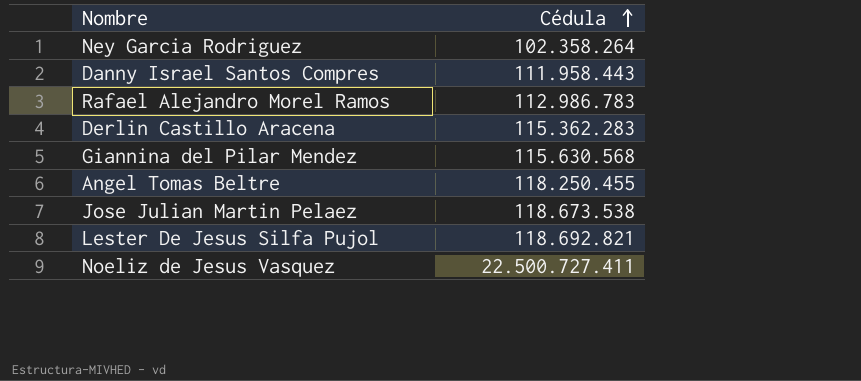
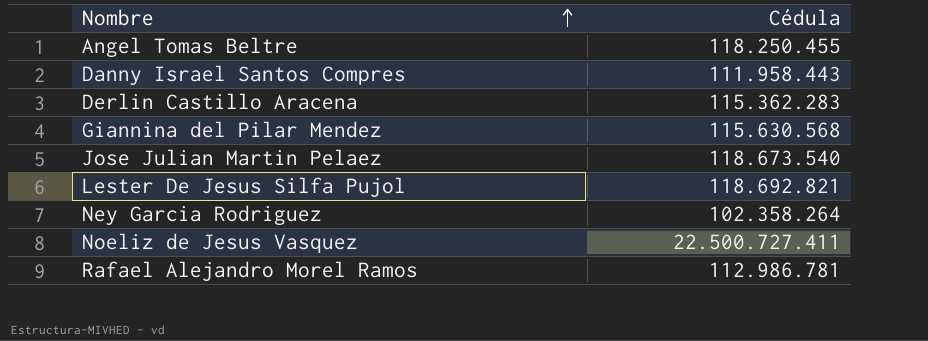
row order: Cédula ascending -> Nombre ascending
Jose Julian Martin Pelaez | Cédula: 118.673.538 -> 118.673.540
Rafael Alejandro Morel Ramos | Cédula: 112.986.783 -> 112.986.781

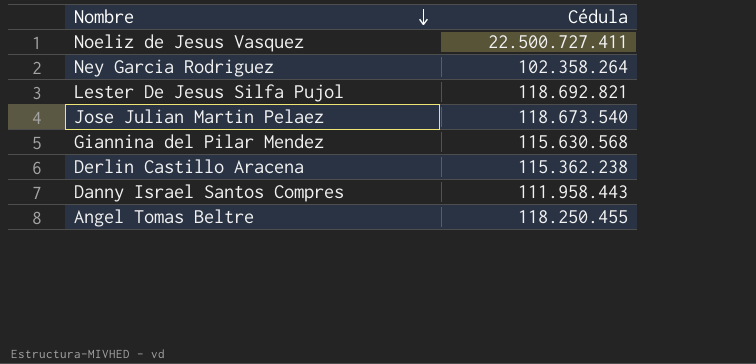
row order: Nombre ascending -> Nombre descending
row Rafael Alejandro Morel Ramos: 112.986.781 -> none
Derlin Castillo Aracena | Cédula: 115.362.283 -> 115.362.238

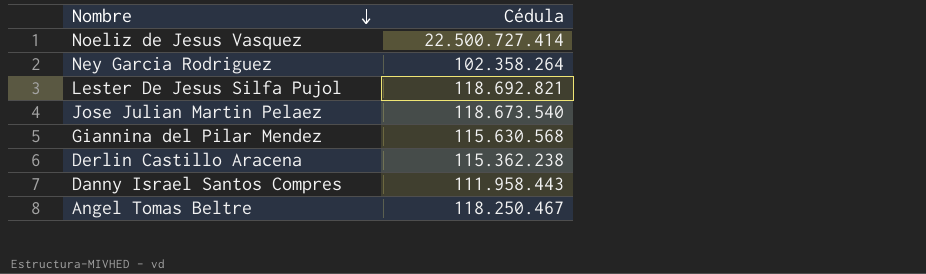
Noeliz de Jesus Vasquez | Cédula: 22.500.727.411 -> 22.500.727.414
Angel Tomas Beltre | Cédula: 118.250.455 -> 118.250.467

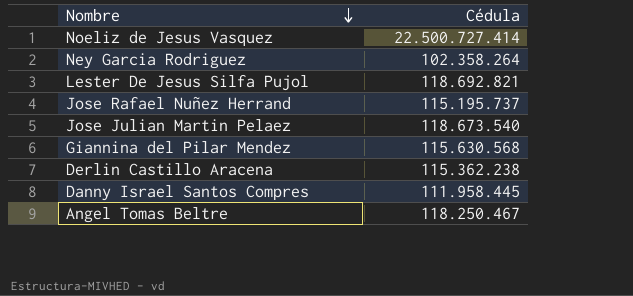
row Jose Rafael Nuñez Herrand: none -> 115.195.737
Danny Israel Santos Compres | Cédula: 111.958.443 -> 111.958.445

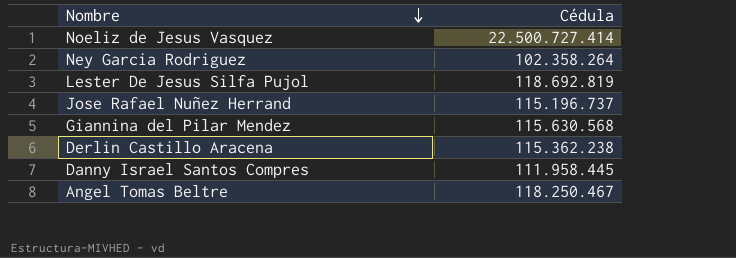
row Jose Julian Martin Pelaez: 118.673.540 -> none
Lester De Jesus Silfa Pujol | Cédula: 118.692.821 -> 118.692.819
Jose Rafael Nuñez Herrand | Cédula: 115.195.737 -> 115.196.737

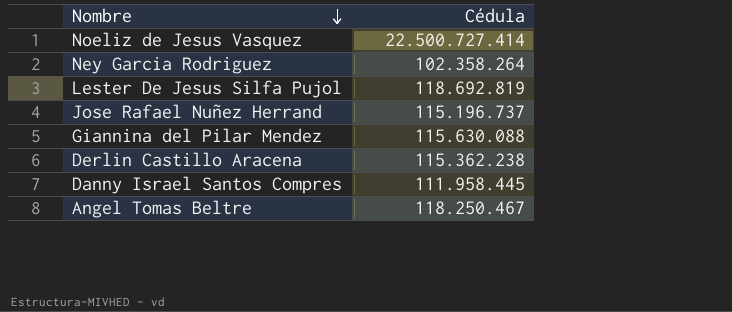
Giannina del Pilar Mendez | Cédula: 115.630.568 -> 115.630.088

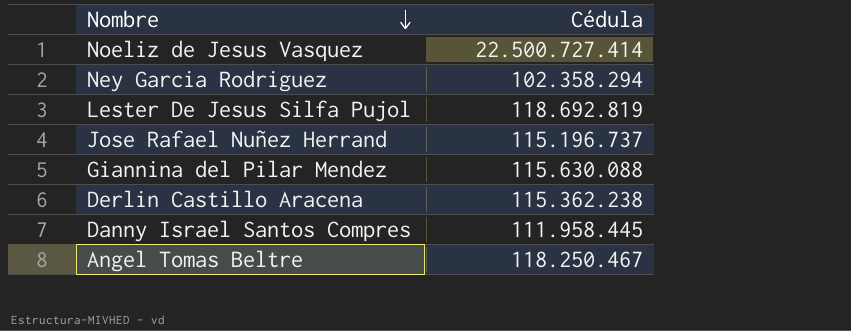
Ney Garcia Rodriguez | Cédula: 102.358.264 -> 102.358.294

